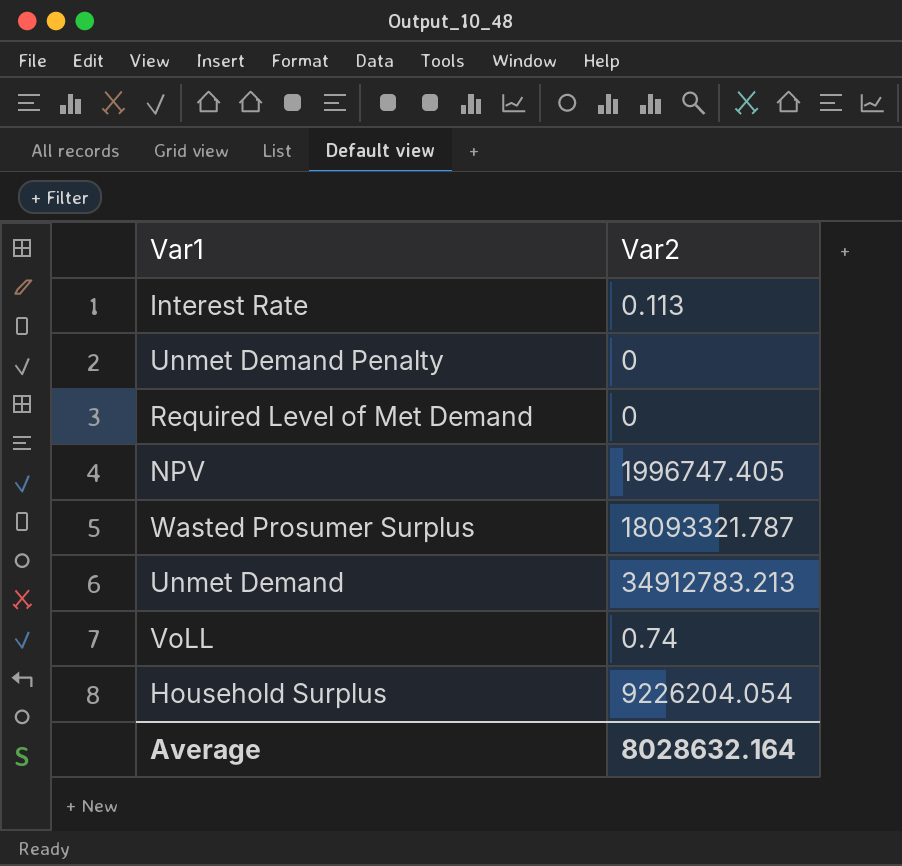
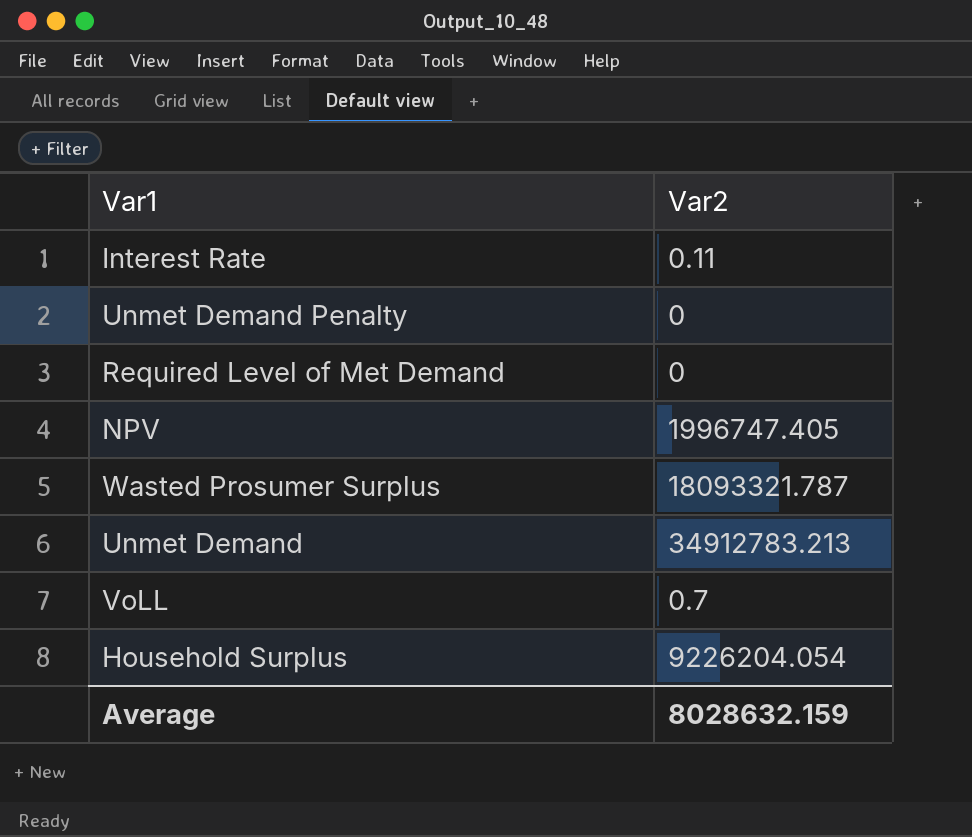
Interest Rate | Var2: 0.113 -> 0.11
VoLL | Var2: 0.74 -> 0.7
Average | Var2: 8028632.164 -> 8028632.159

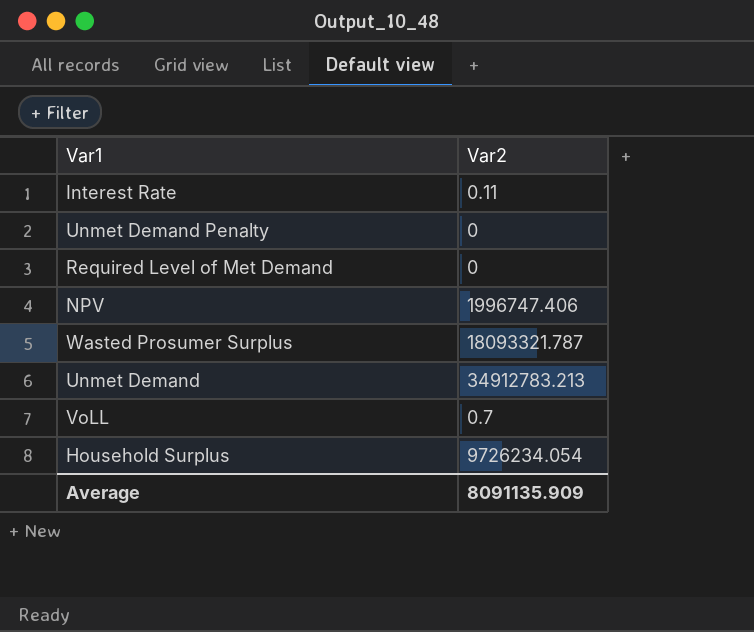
NPV | Var2: 1996747.405 -> 1996747.406
Household Surplus | Var2: 9226204.054 -> 9726234.054
Average | Var2: 8028632.159 -> 8091135.909

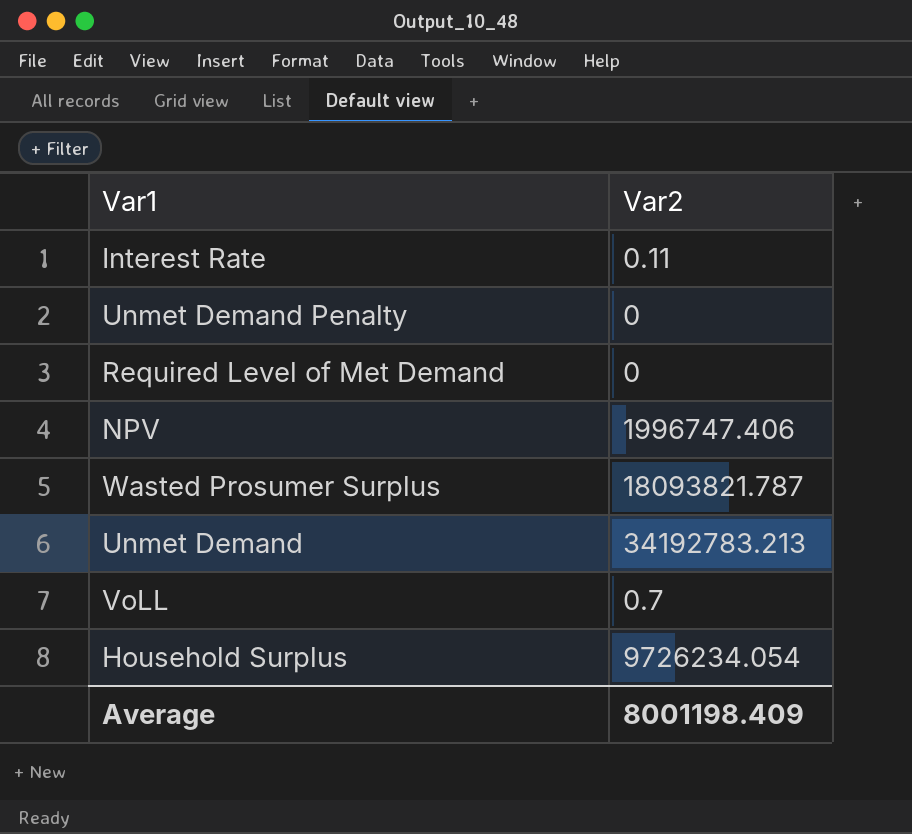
Wasted Prosumer Surplus | Var2: 18093321.787 -> 18093821.787
Unmet Demand | Var2: 34912783.213 -> 34192783.213
Average | Var2: 8091135.909 -> 8001198.409

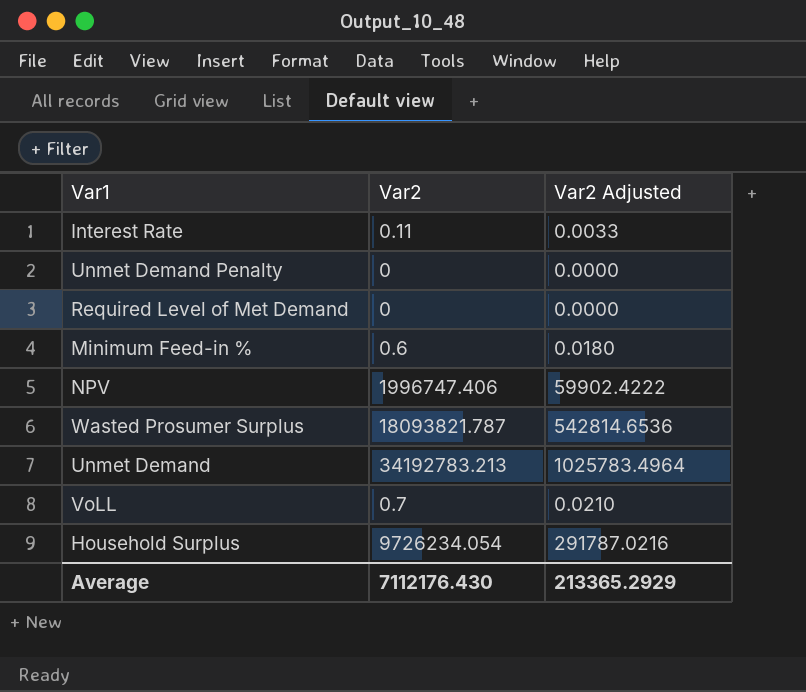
column Var2 Adjusted | formula: none -> [Var2] * 0.03
row Minimum Feed-in %: none -> 0.6 | 0.0180
Average | Var2: 8001198.409 -> 7112176.430

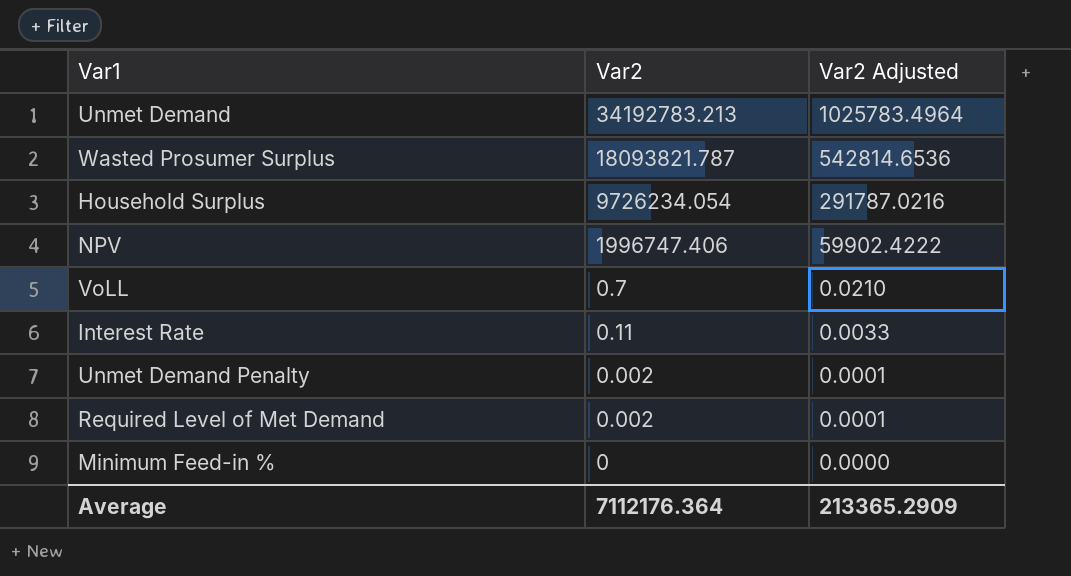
row order: none -> Var2 descending
Unmet Demand Penalty | Var2: 0 -> 0.002
Unmet Demand Penalty | Var2 Adjusted: 0.0000 -> 0.0001
Required Level of Met Demand | Var2: 0 -> 0.002
Required Level of Met Demand | Var2 Adjusted: 0.0000 -> 0.0001
Minimum Feed-in % | Var2: 0.6 -> 0
Minimum Feed-in % | Var2 Adjusted: 0.0180 -> 0.0000
Average | Var2: 7112176.430 -> 7112176.364
Average | Var2 Adjusted: 213365.2929 -> 213365.2909

